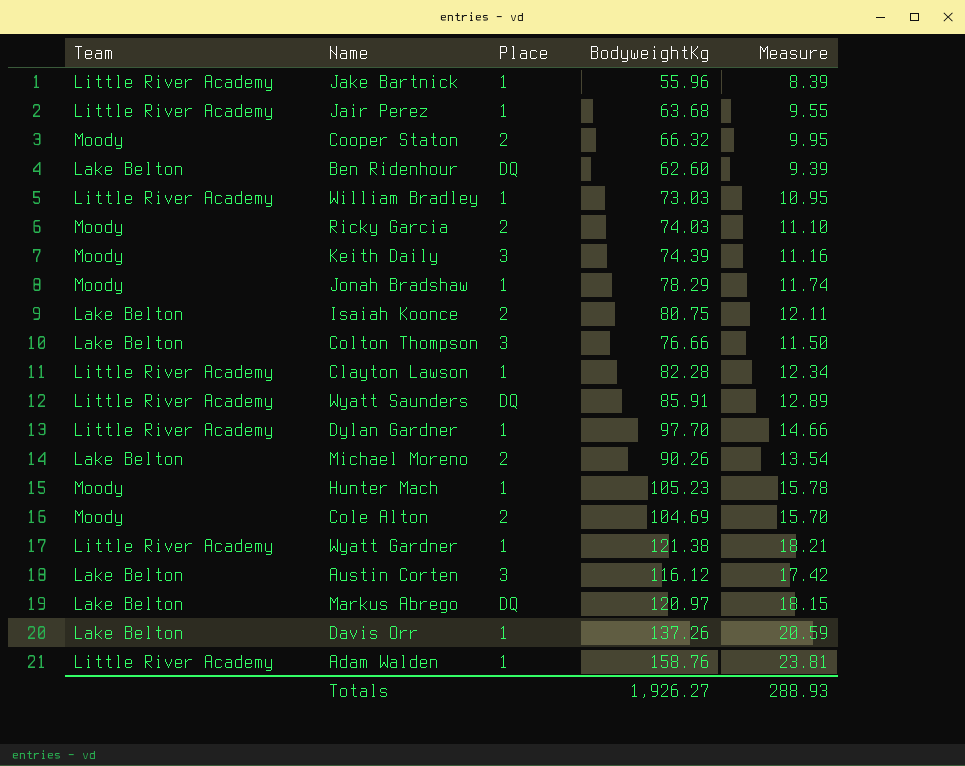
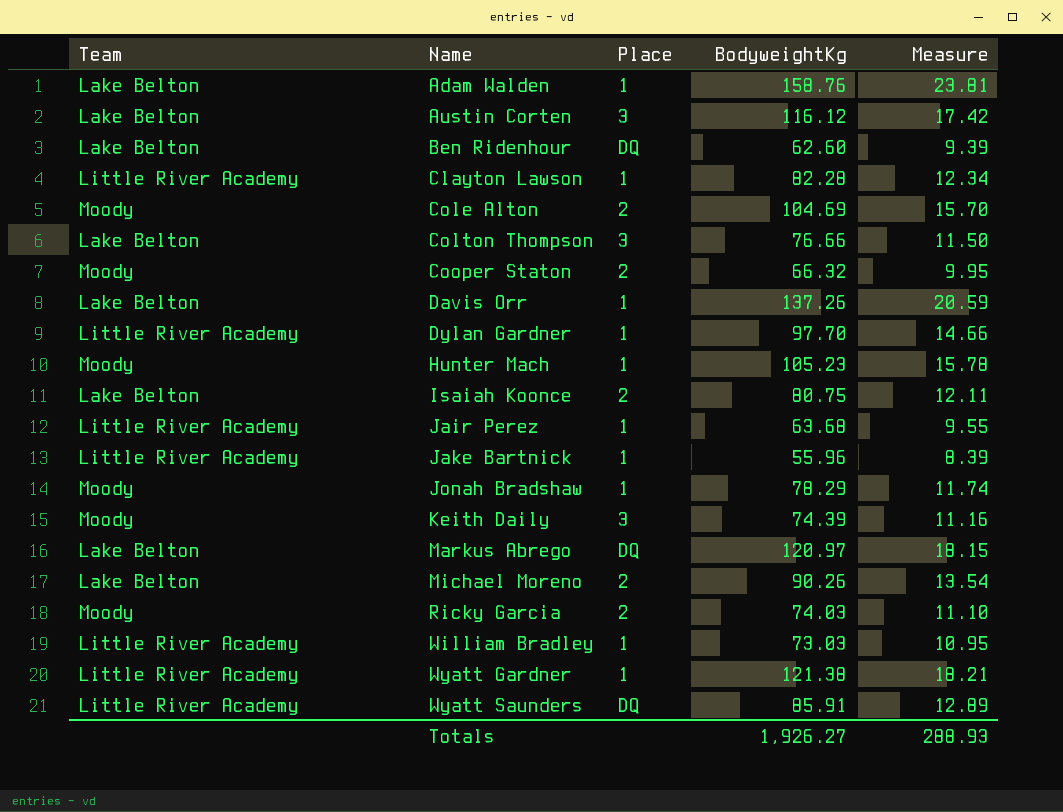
row order: none -> Name ascending
Adam Walden | Team: Little River Academy -> Lake Belton

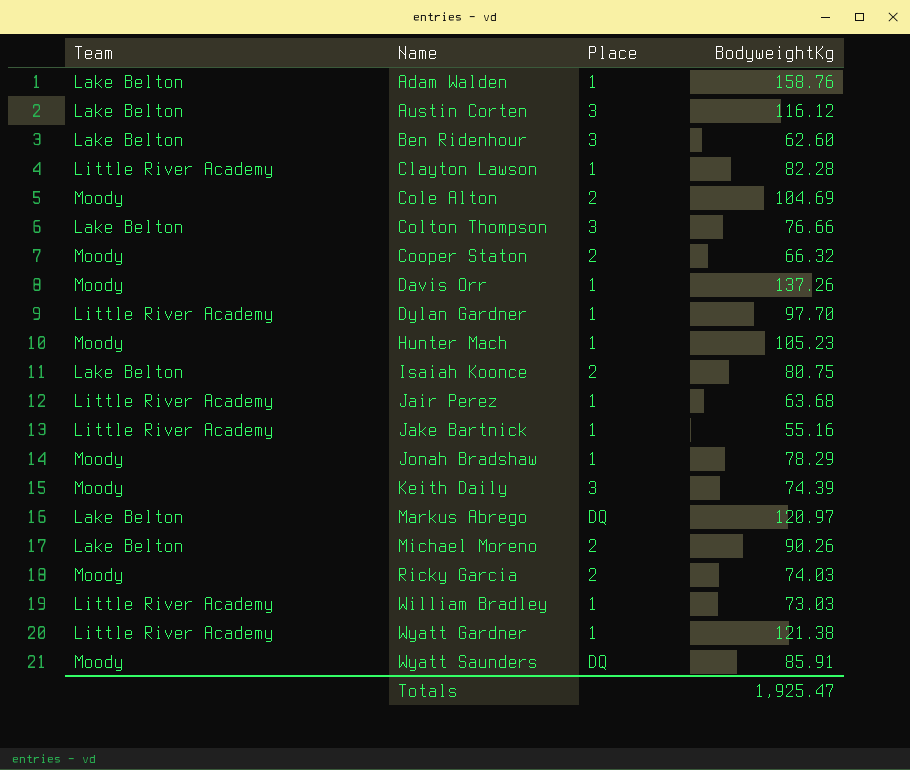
column Measure | formula: [BodyweightKg] * 0.15 -> none
Ben Ridenhour | Place: DQ -> 3
Davis Orr | Team: Lake Belton -> Moody
Jake Bartnick | BodyweightKg: 55.96 -> 55.16
Wyatt Saunders | Team: Little River Academy -> Moody
Totals | BodyweightKg: 1,926.27 -> 1,925.47

